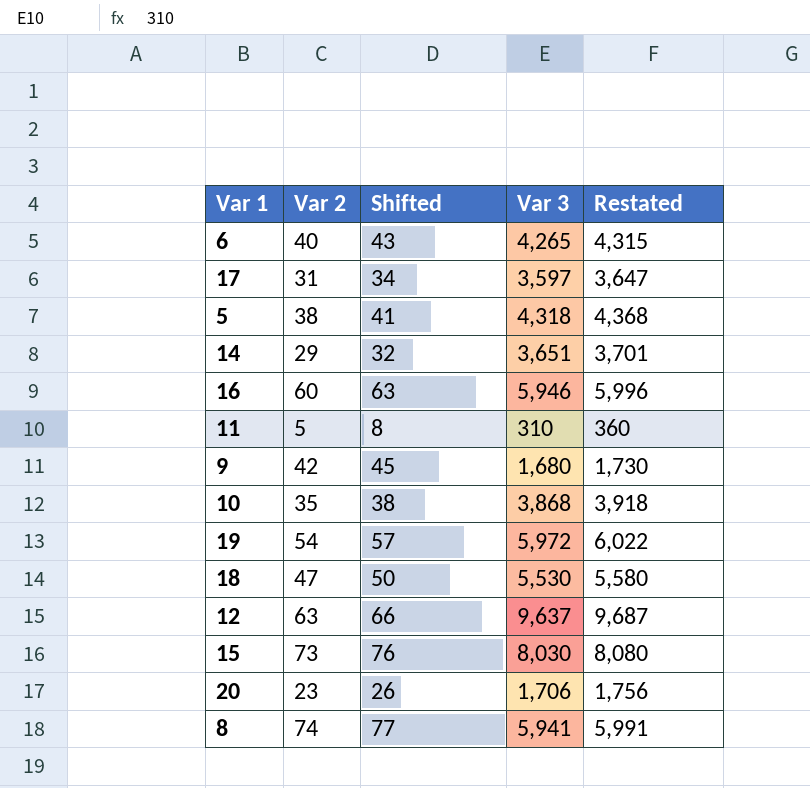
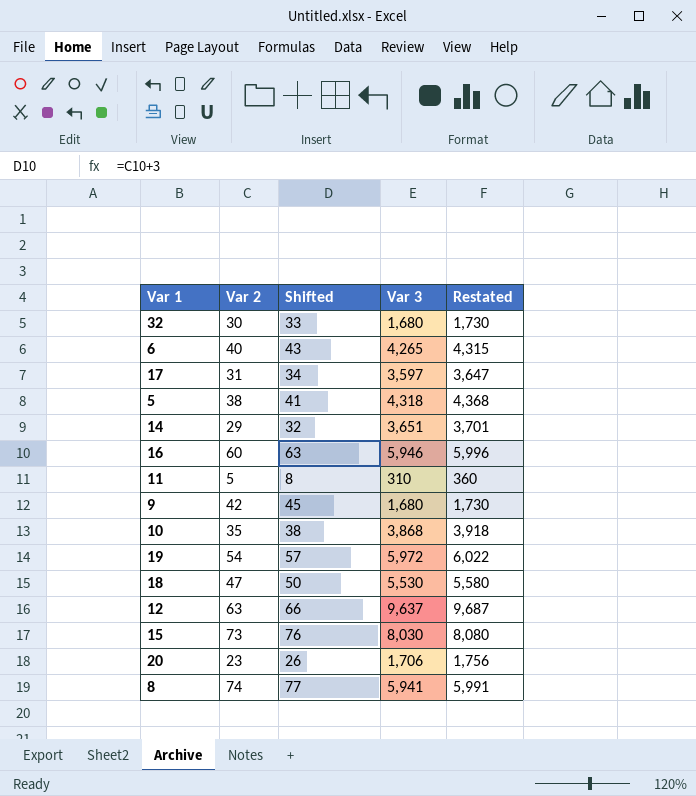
row 32: none -> 30 | 33 | 1,680 | 1,730

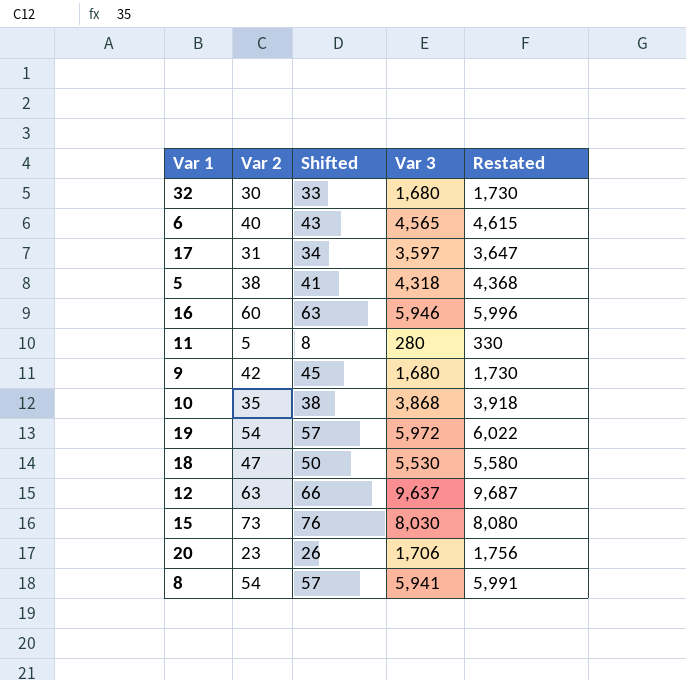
row 14: 29 | 32 | 3,651 | 3,701 -> none
6 | Var 3: 4,265 -> 4,565
6 | Restated: 4,315 -> 4,615
11 | Var 3: 310 -> 280
11 | Restated: 360 -> 330
8 | Var 2: 74 -> 54
8 | Shifted: 77 -> 57

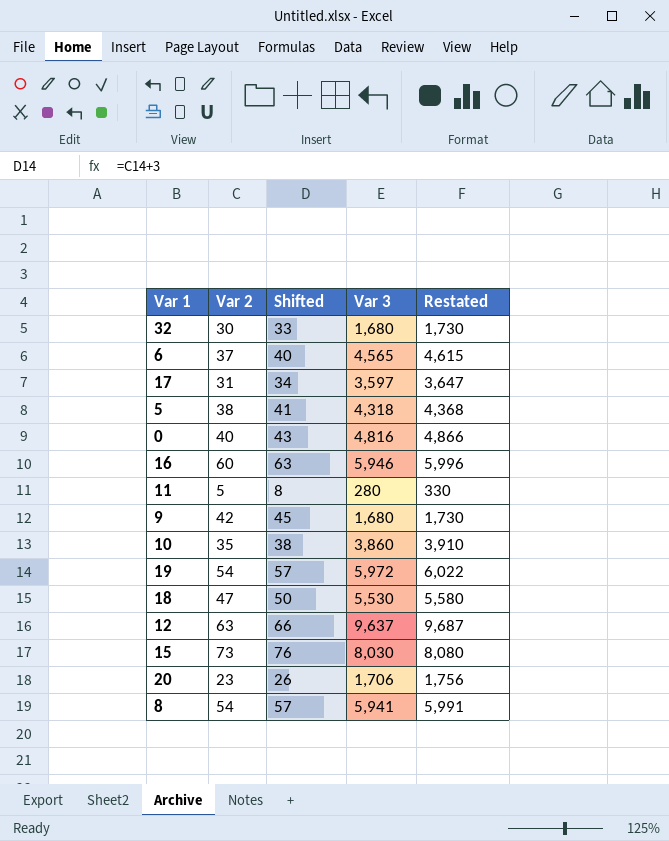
6 | Var 2: 40 -> 37
6 | Shifted: 43 -> 40
row 0: none -> 40 | 43 | 4,816 | 4,866
10 | Var 3: 3,868 -> 3,860
10 | Restated: 3,918 -> 3,910

